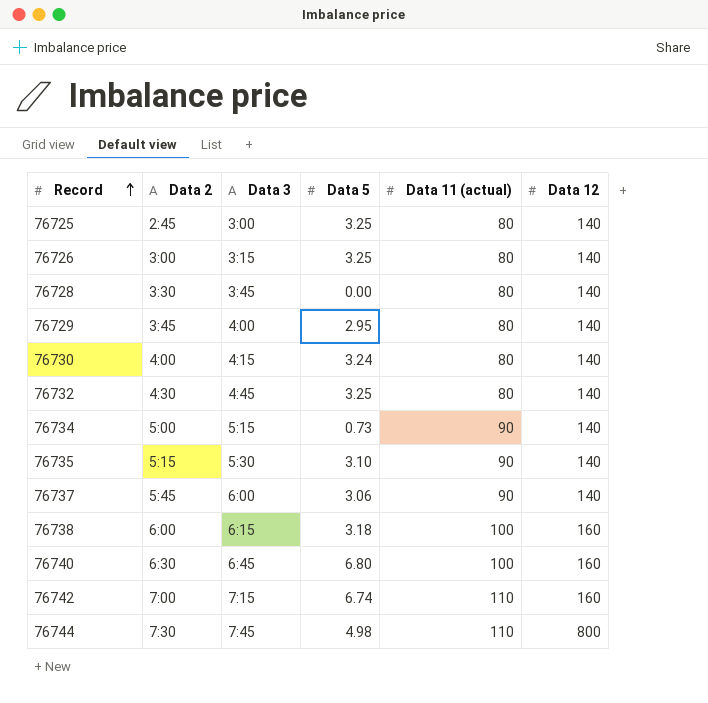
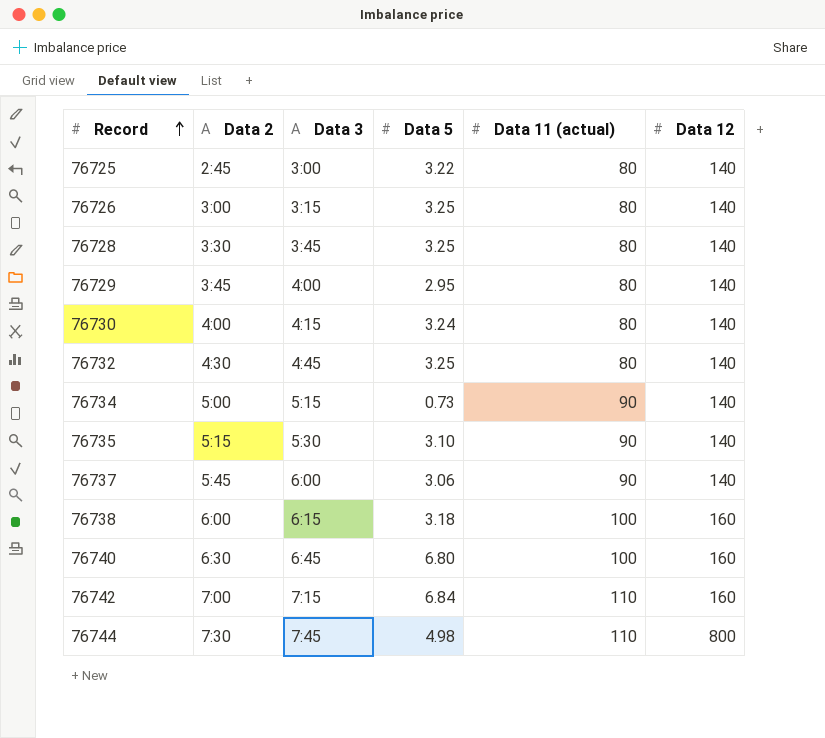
76725 | Data 5: 3.25 -> 3.22
76728 | Data 5: 0.00 -> 3.25
76742 | Data 5: 6.74 -> 6.84

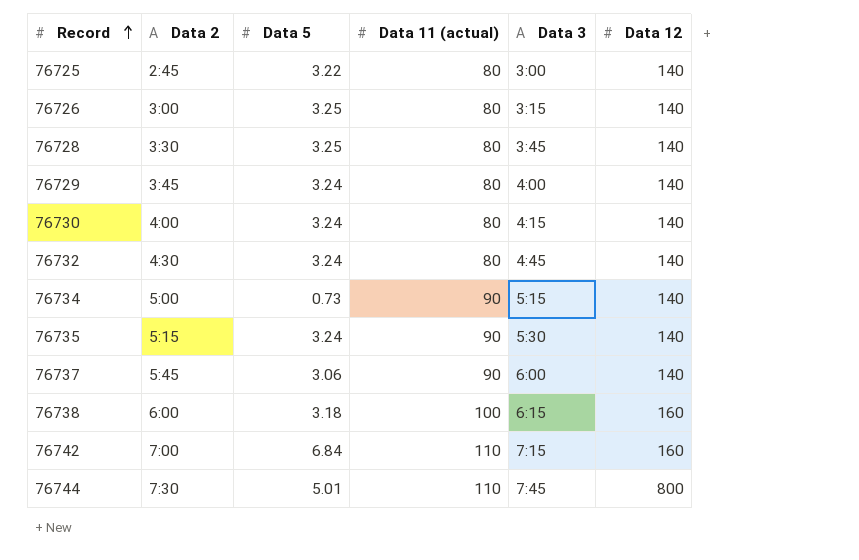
column Data 3 | position: 3 -> 5
row 76740: 6:30 | 6:45 | 6.80 | 100 | 160 -> none
76729 | Data 5: 2.95 -> 3.24
76732 | Data 5: 3.25 -> 3.24
76735 | Data 5: 3.10 -> 3.24
76744 | Data 5: 4.98 -> 5.01

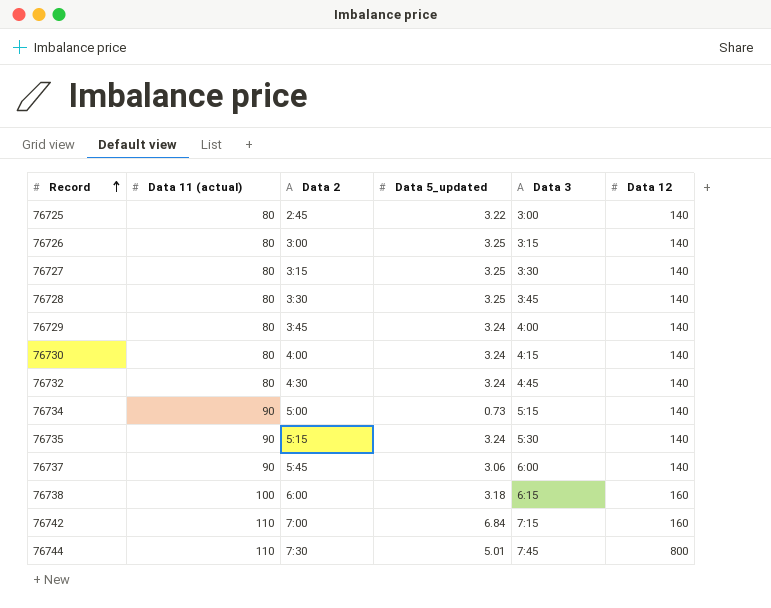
column Data 11 (actual) | position: 4 -> 2
column name: Data 5 -> Data 5_updated
row 76727: none -> 80 | 3:15 | 3.25 | 3:30 | 140

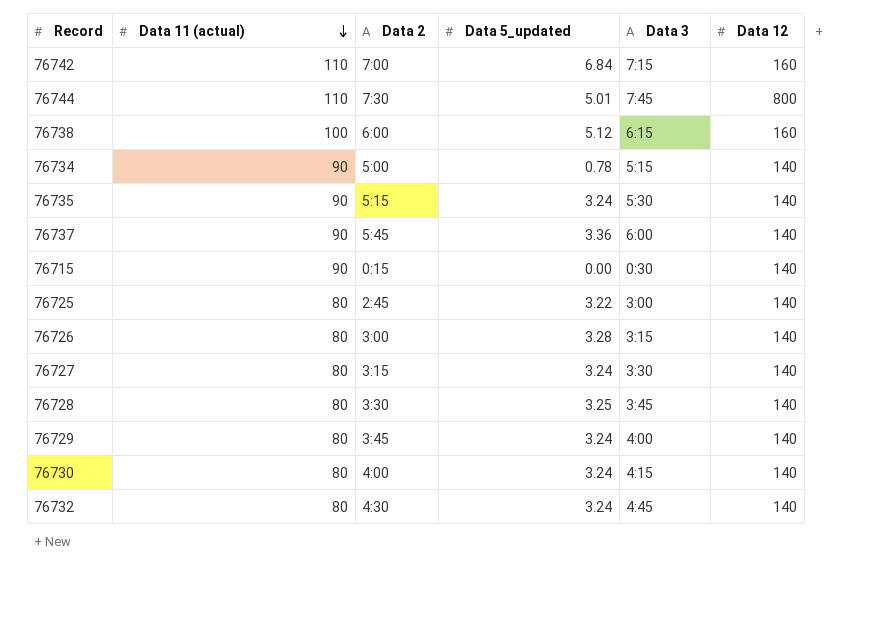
row order: Record ascending -> Data 11 (actual) descending
76738 | Data 5_updated: 3.18 -> 5.12
76734 | Data 5_updated: 0.73 -> 0.78
76737 | Data 5_updated: 3.06 -> 3.36
row 76715: none -> 90 | 0:15 | 0.00 | 0:30 | 140
76726 | Data 5_updated: 3.25 -> 3.28
76727 | Data 5_updated: 3.25 -> 3.24

